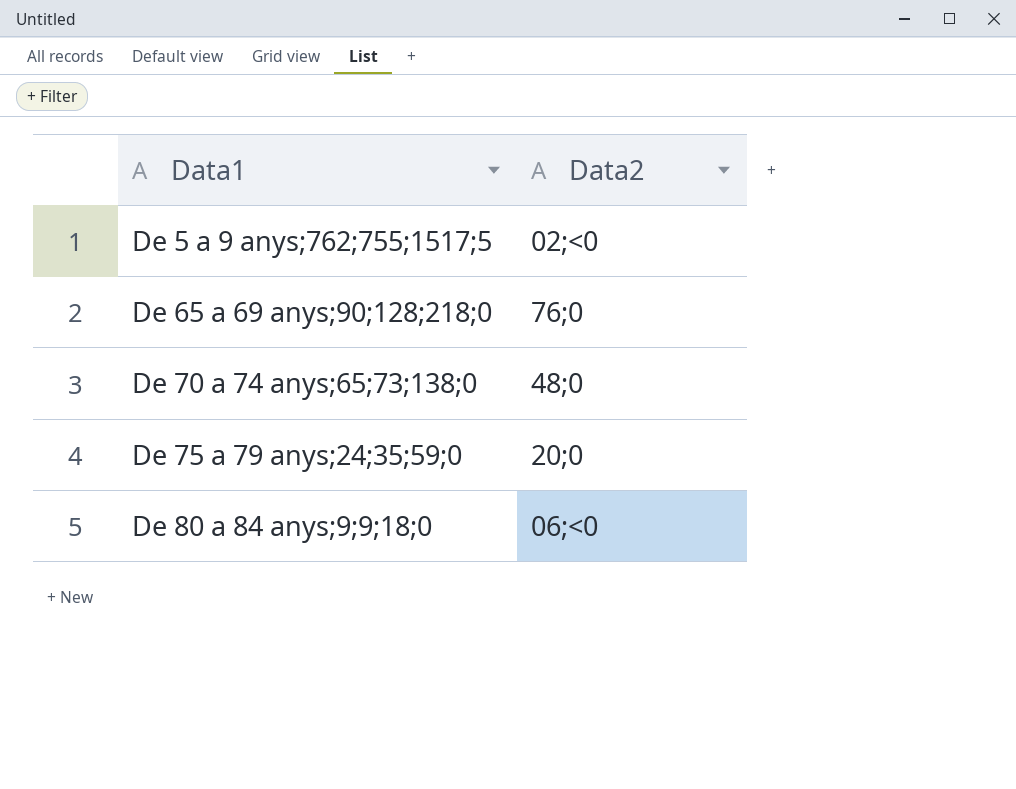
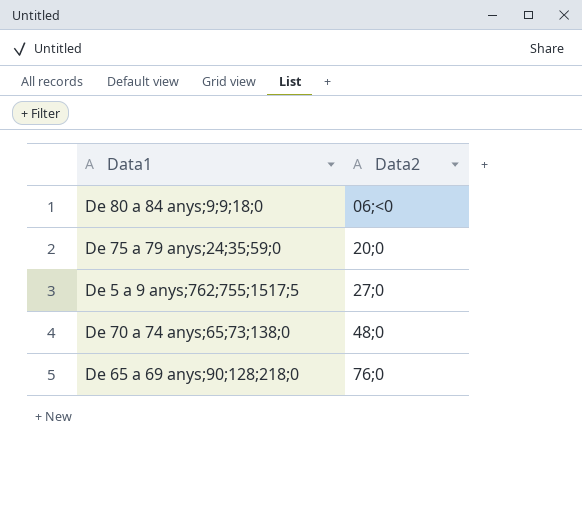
row order: Data1 ascending -> Data2 ascending
De 5 a 9 anys;762;755;1517;5 | Data2: 02;<0 -> 27;0

